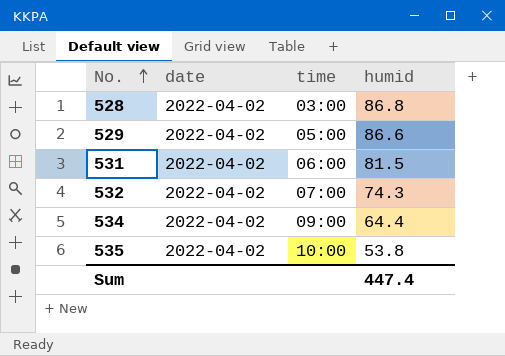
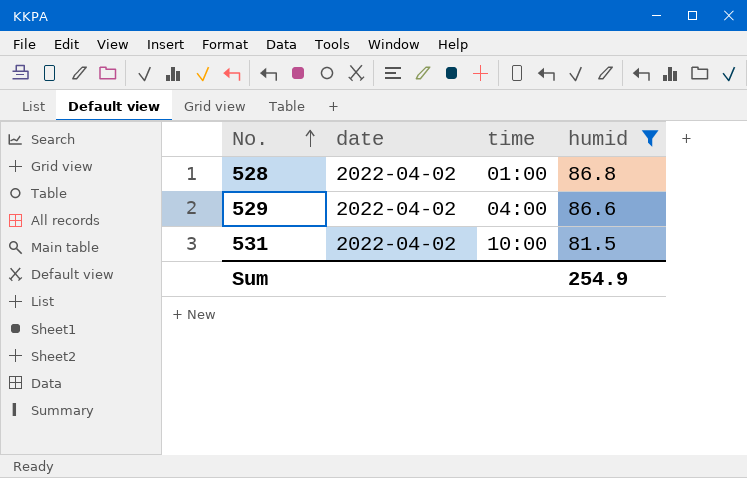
filter: none -> humid >= 81.5
528 | time: 03:00 -> 01:00
529 | time: 05:00 -> 04:00
531 | time: 06:00 -> 10:00
Sum | humid: 447.4 -> 254.9

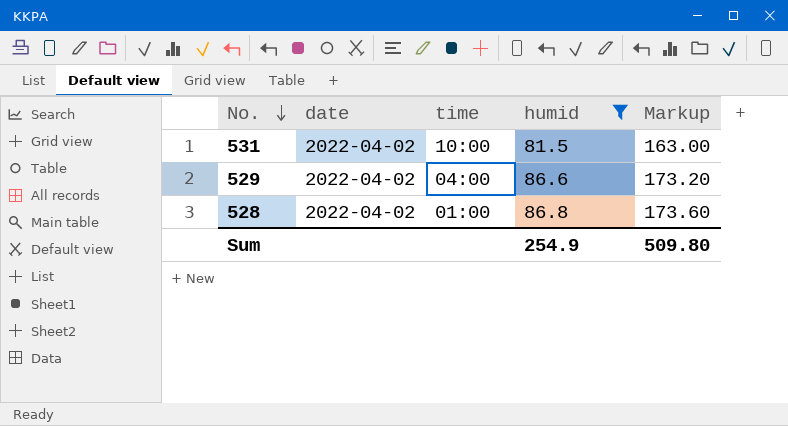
row order: No. ascending -> No. descending
column Markup | formula: none -> [humid] * 2

